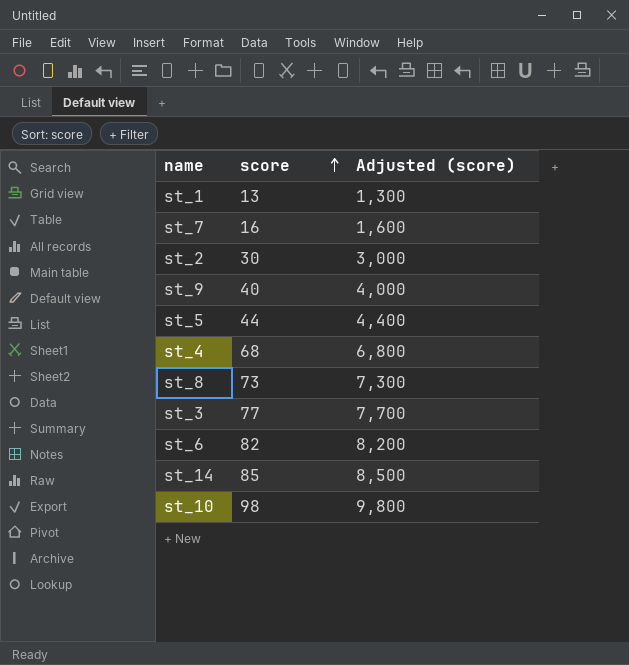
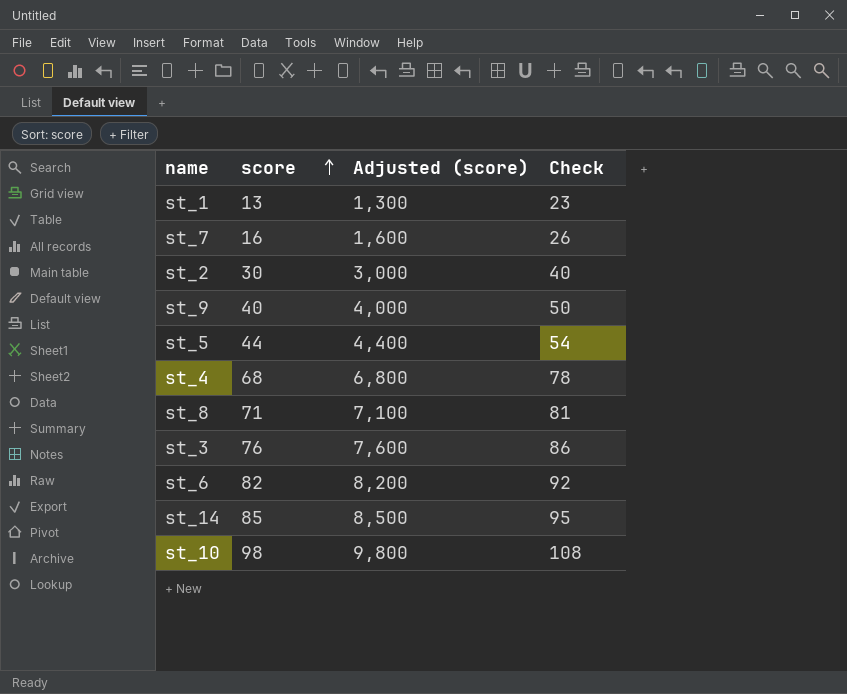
column Check | formula: none -> [score] + 10
st_8 | score: 73 -> 71
st_8 | Adjusted (score): 7,300 -> 7,100
st_3 | score: 77 -> 76
st_3 | Adjusted (score): 7,700 -> 7,600

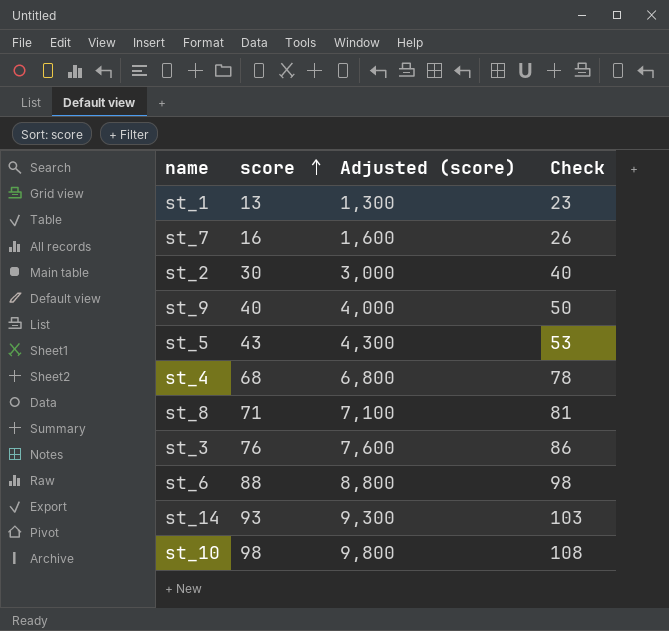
st_5 | score: 44 -> 43
st_5 | Adjusted (score): 4,400 -> 4,300
st_5 | Check: 54 -> 53
st_6 | score: 82 -> 88
st_6 | Adjusted (score): 8,200 -> 8,800
st_6 | Check: 92 -> 98
st_14 | score: 85 -> 93
st_14 | Adjusted (score): 8,500 -> 9,300
st_14 | Check: 95 -> 103

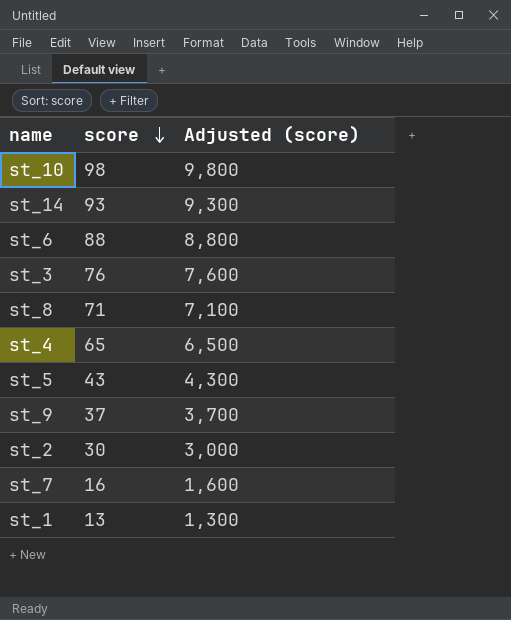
row order: score ascending -> score descending
column Check | formula: [score] + 10 -> none
st_4 | score: 68 -> 65
st_4 | Adjusted (score): 6,800 -> 6,500
st_9 | score: 40 -> 37
st_9 | Adjusted (score): 4,000 -> 3,700

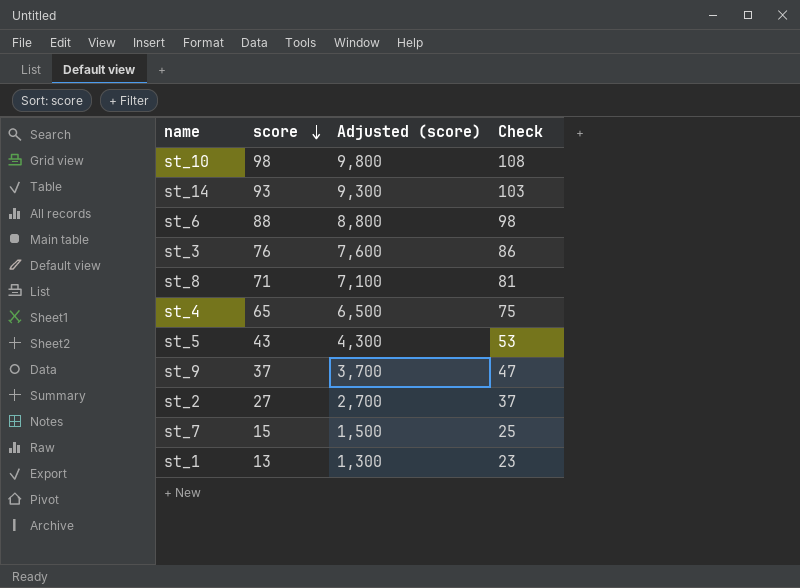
column Check | formula: none -> [score] + 10
st_2 | score: 30 -> 27
st_2 | Adjusted (score): 3,000 -> 2,700
st_7 | score: 16 -> 15
st_7 | Adjusted (score): 1,600 -> 1,500

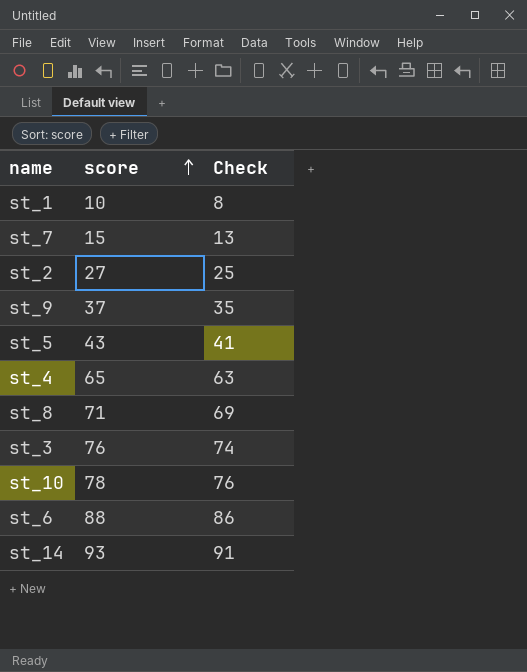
row order: score descending -> score ascending
column Adjusted (score) | formula: [score] * 100 -> none
column Check | formula: [score] + 10 -> [score] - 2
st_1 | score: 13 -> 10
st_10 | score: 98 -> 78

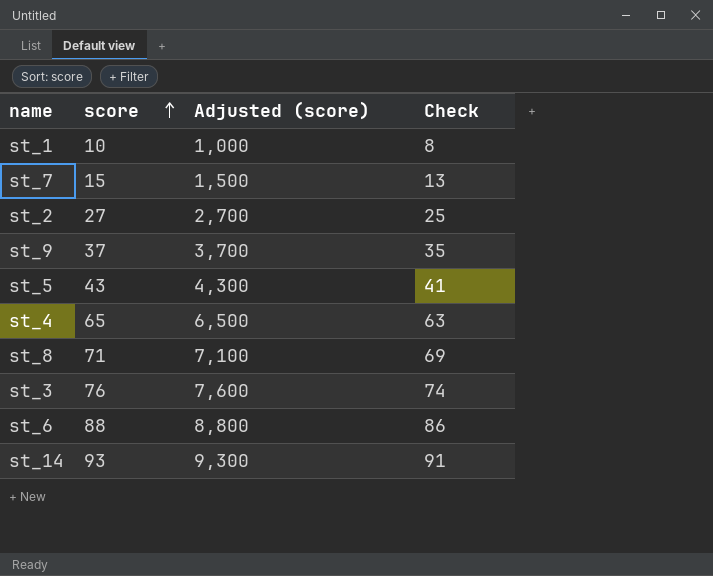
column Adjusted (score) | formula: none -> [score] * 100
row st_10: 78 | 76 -> none

